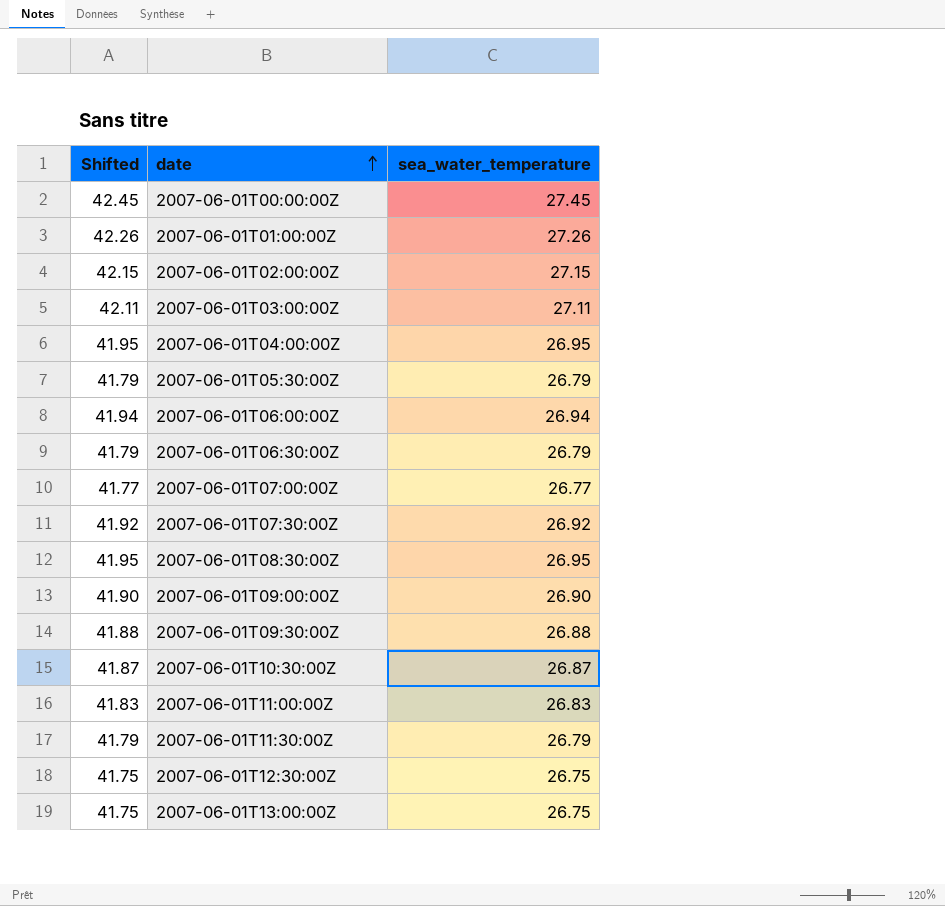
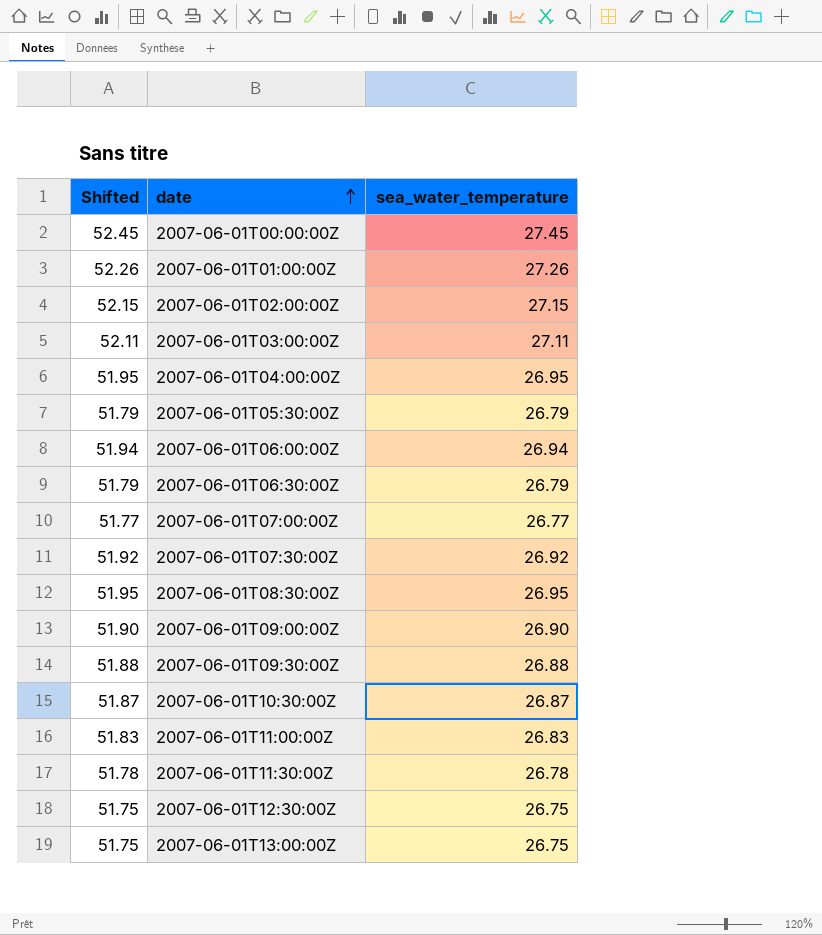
column Shifted | formula: [sea_water_temperature] + 15 -> [sea_water_temperature] + 25
2007-06-01T11:30:00Z | sea_water_temperature: 26.79 -> 26.78

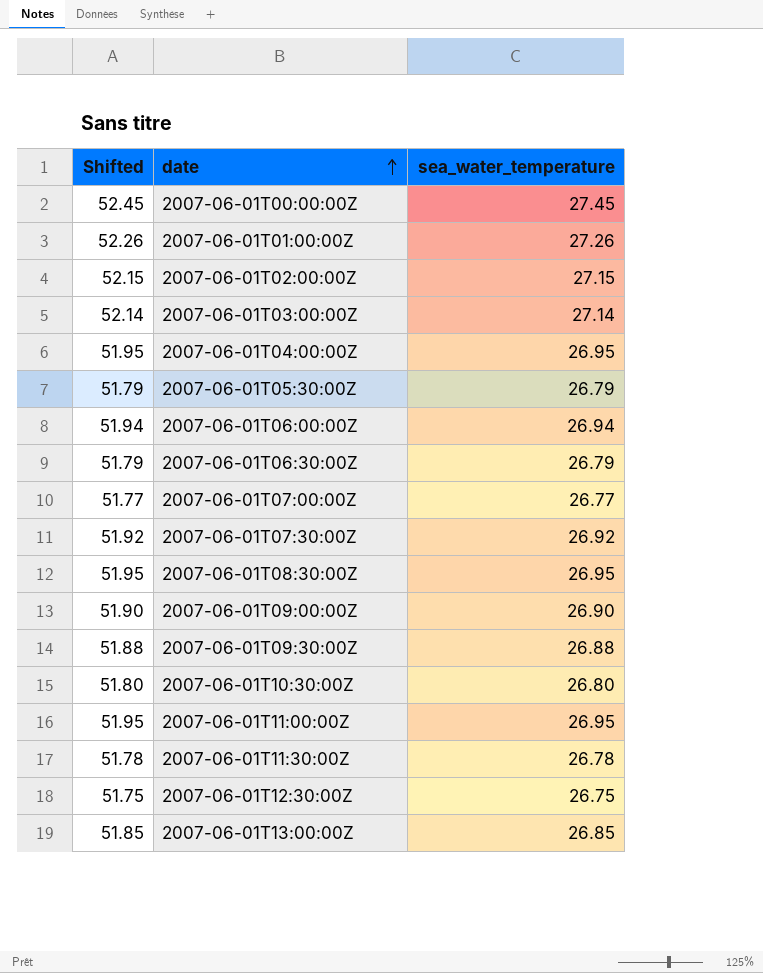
2007-06-01T03:00:00Z | Shifted: 52.11 -> 52.14
2007-06-01T03:00:00Z | sea_water_temperature: 27.11 -> 27.14
2007-06-01T10:30:00Z | Shifted: 51.87 -> 51.80
2007-06-01T10:30:00Z | sea_water_temperature: 26.87 -> 26.80
2007-06-01T11:00:00Z | Shifted: 51.83 -> 51.95
2007-06-01T11:00:00Z | sea_water_temperature: 26.83 -> 26.95
2007-06-01T13:00:00Z | Shifted: 51.75 -> 51.85
2007-06-01T13:00:00Z | sea_water_temperature: 26.75 -> 26.85

